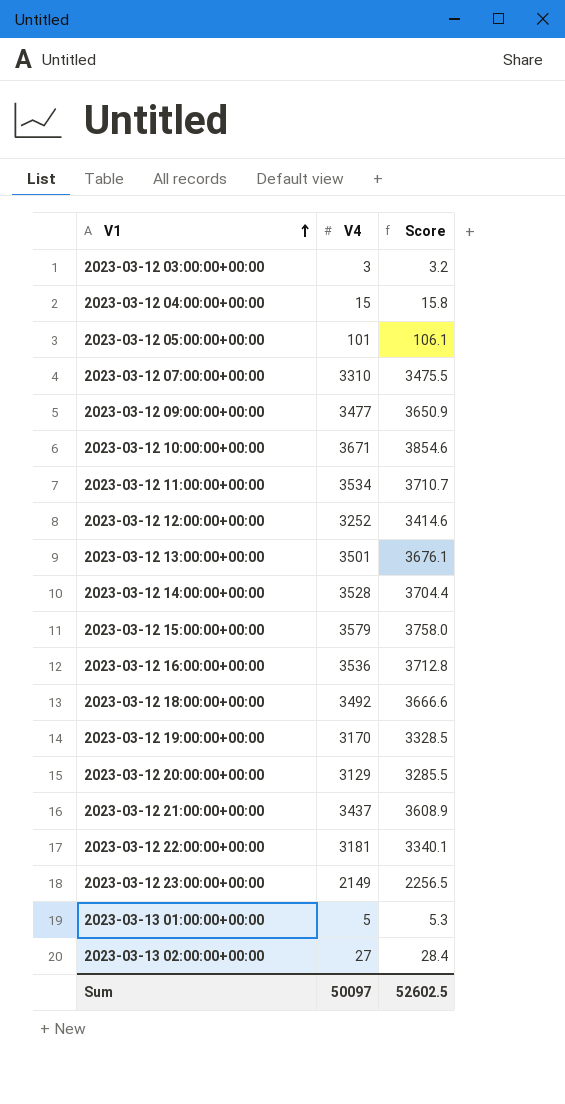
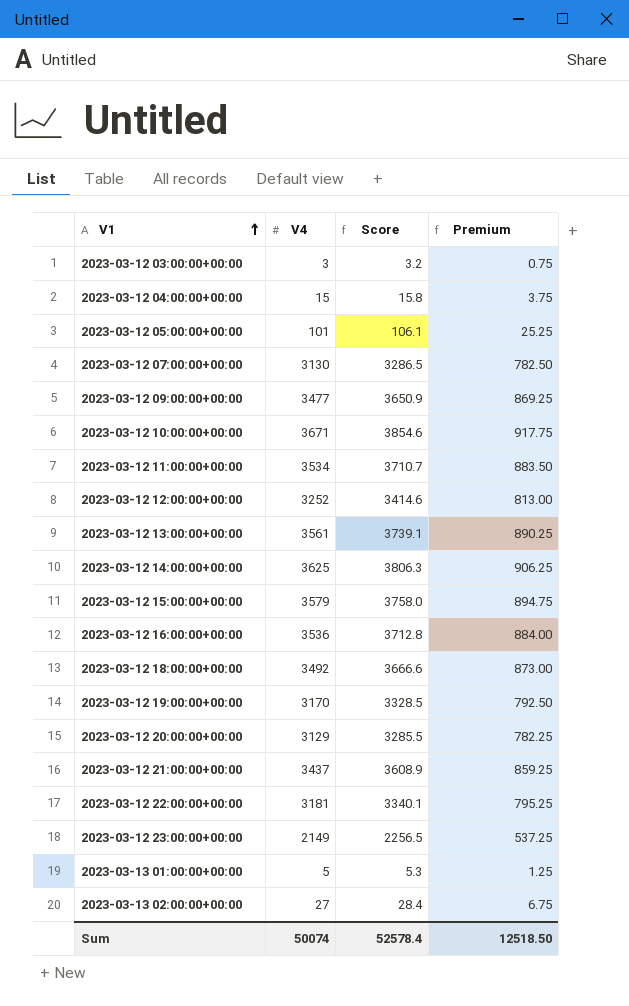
column Premium | formula: none -> [V4] * 0.25
2023-03-12 07:00:00+00:00 | V4: 3310 -> 3130
2023-03-12 07:00:00+00:00 | Score: 3475.5 -> 3286.5
2023-03-12 13:00:00+00:00 | V4: 3501 -> 3561
2023-03-12 13:00:00+00:00 | Score: 3676.1 -> 3739.1
2023-03-12 14:00:00+00:00 | V4: 3528 -> 3625
2023-03-12 14:00:00+00:00 | Score: 3704.4 -> 3806.3
Sum | V4: 50097 -> 50074
Sum | Score: 52602.5 -> 52578.4

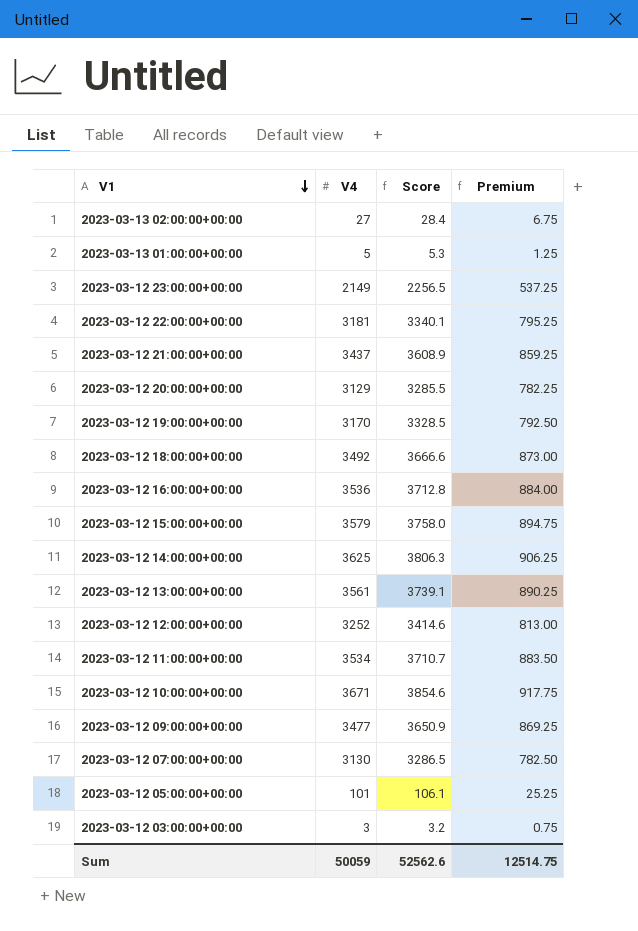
row order: V1 ascending -> V1 descending
row 2023-03-12 04:00:00+00:00: 15 | 15.8 | 3.75 -> none
Sum | V4: 50074 -> 50059
Sum | Score: 52578.4 -> 52562.6
Sum | Premium: 12518.50 -> 12514.75

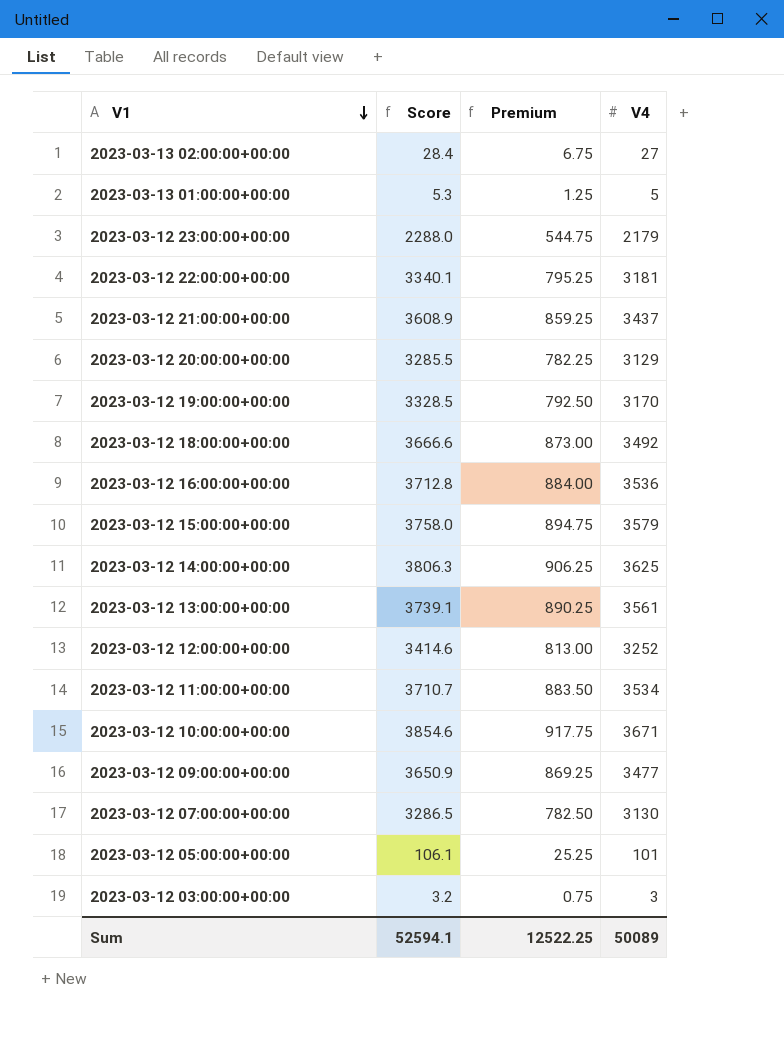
column V4 | position: 2 -> 4
2023-03-12 23:00:00+00:00 | Score: 2256.5 -> 2288.0
2023-03-12 23:00:00+00:00 | Premium: 537.25 -> 544.75
2023-03-12 23:00:00+00:00 | V4: 2149 -> 2179
Sum | Score: 52562.6 -> 52594.1
Sum | Premium: 12514.75 -> 12522.25
Sum | V4: 50059 -> 50089

